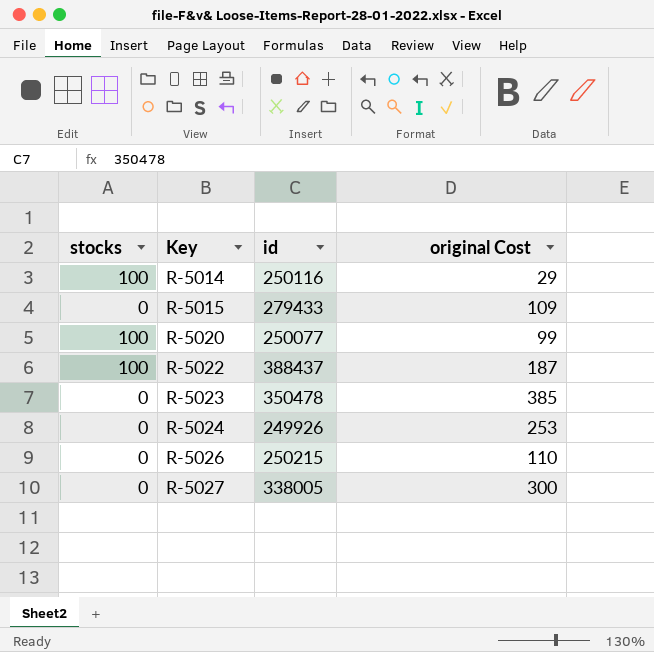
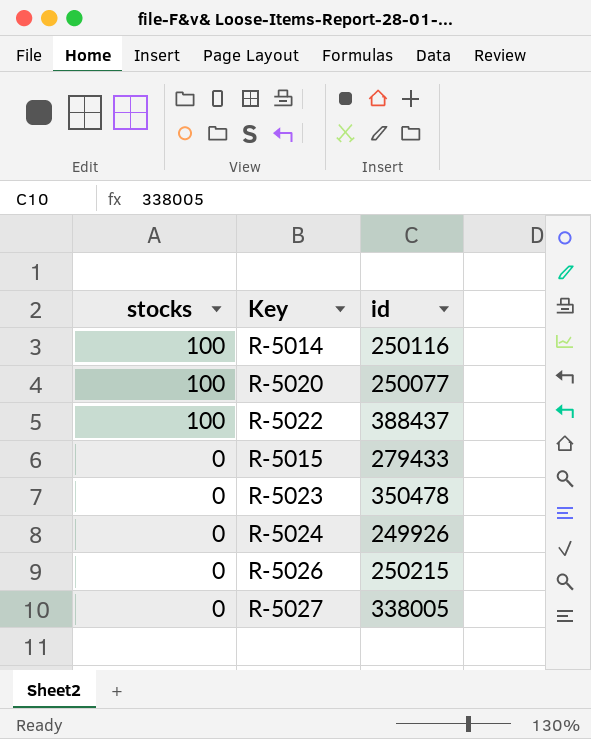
row order: Key ascending -> stocks descending
column original Cost | position: 4 -> none

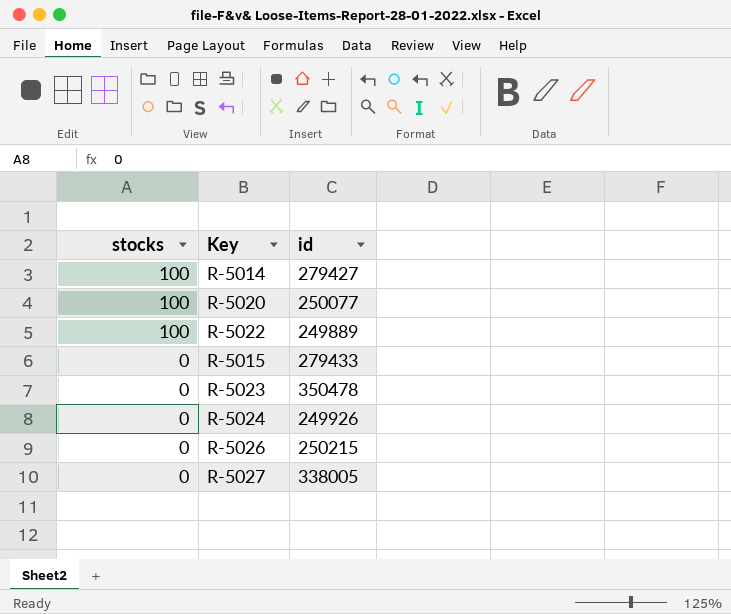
R-5014 | id: 250116 -> 279427
R-5022 | id: 388437 -> 249889

